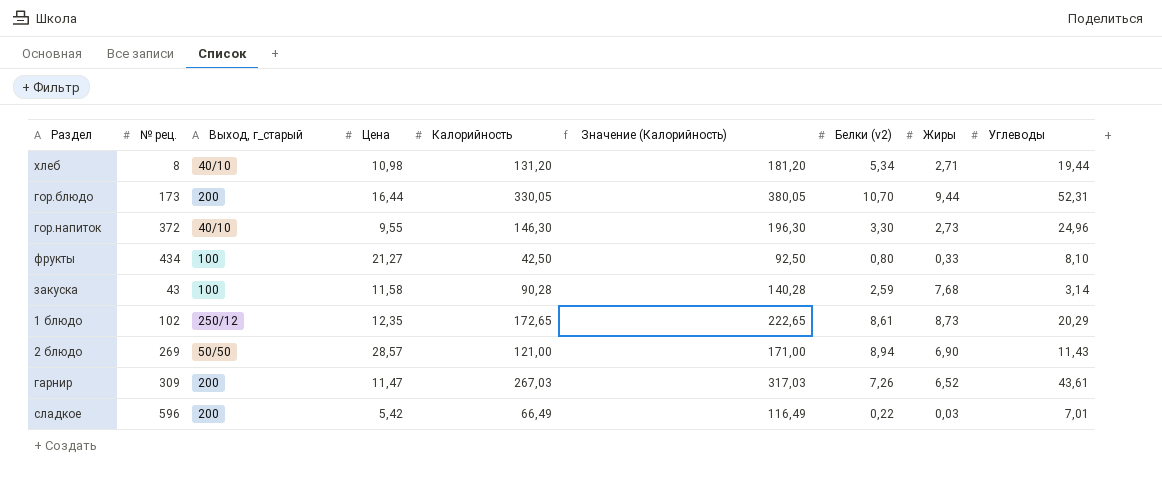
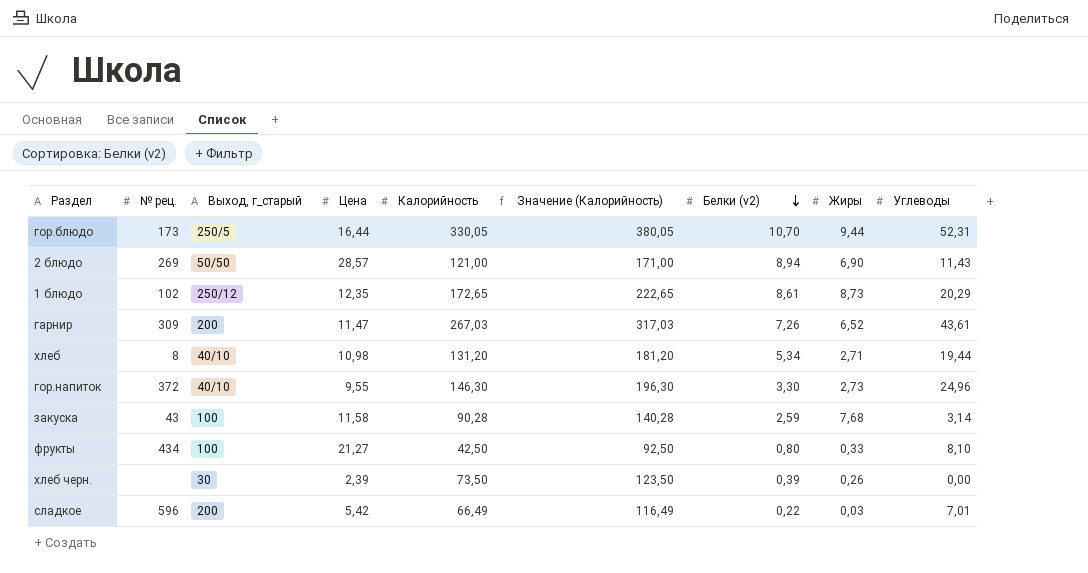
row order: none -> Белки (v2) descending
гор.блюдо | Выход, г_старый: 200 -> 250/5
row хлеб черн.: none -> none | 30 | 2,39 | 73,50 | 123,50 | 0,39 | 0,26 | 0,00

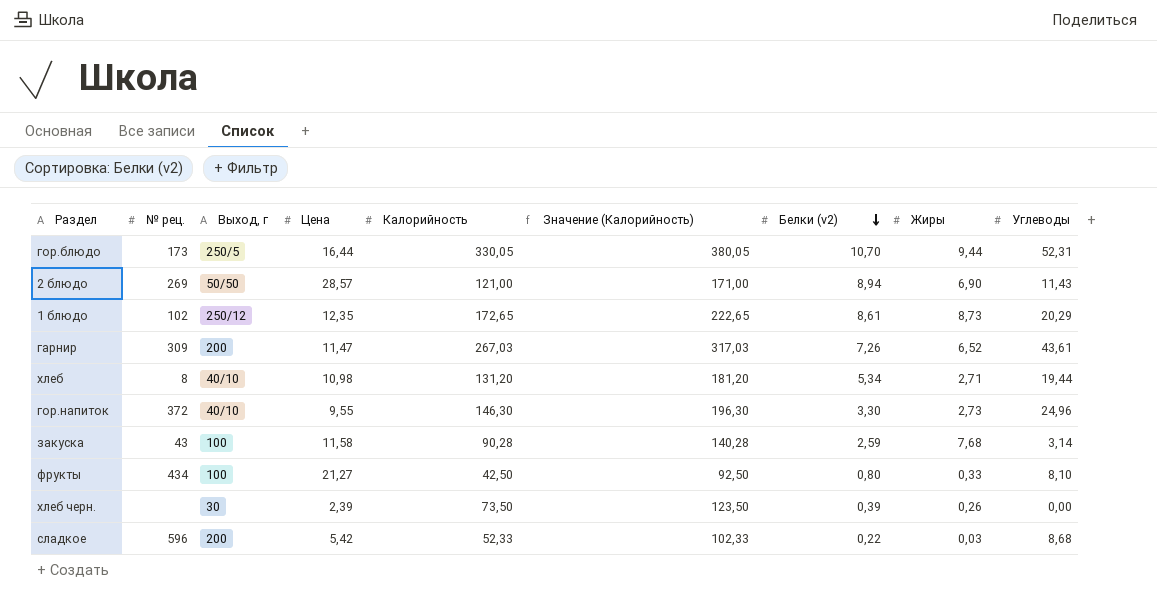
column name: Выход, г_старый -> Выход, г
сладкое | Калорийность: 66,49 -> 52,33
сладкое | Значение (Калорийность): 116,49 -> 102,33
сладкое | Углеводы: 7,01 -> 8,68

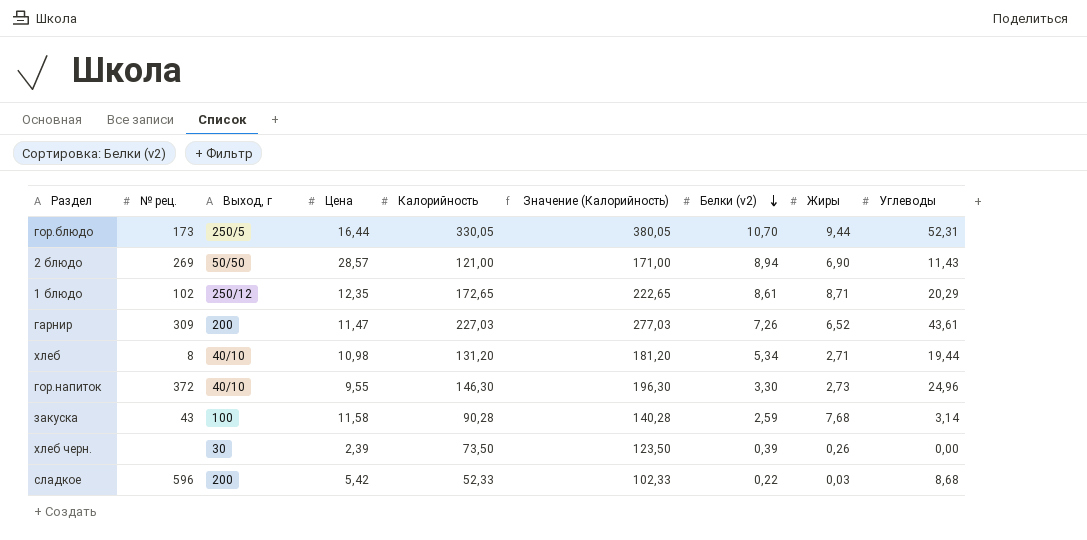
row фрукты: 434 | 100 | 21,27 | 42,50 | 92,50 | 0,80 | 0,33 | 8,10 -> none
1 блюдо | Жиры: 8,73 -> 8,71
гарнир | Калорийность: 267,03 -> 227,03
гарнир | Значение (Калорийность): 317,03 -> 277,03

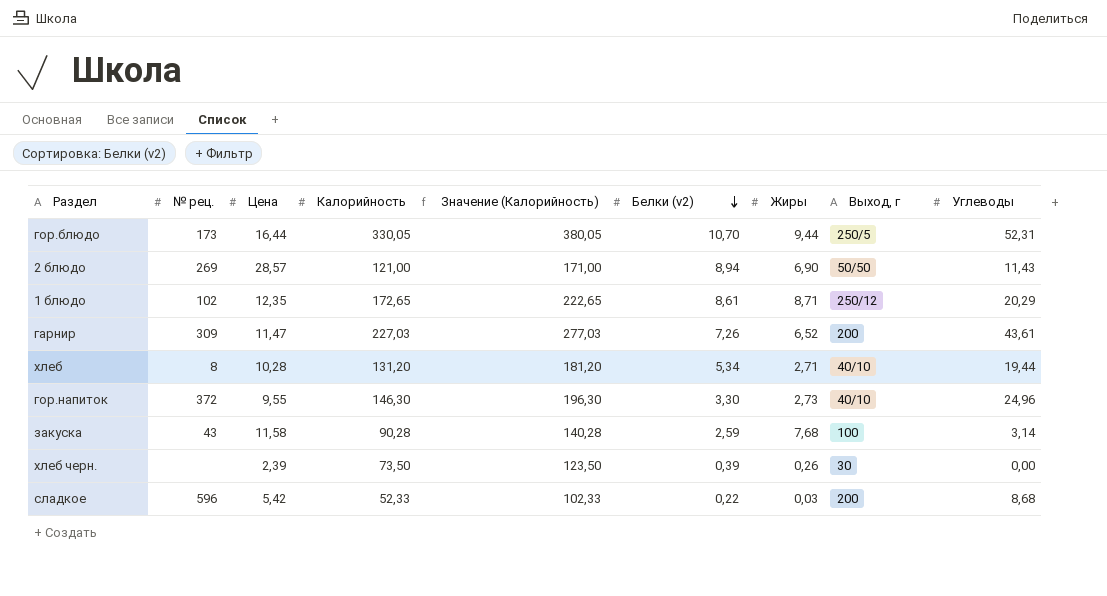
column Выход, г | position: 3 -> 8
хлеб | Цена: 10,98 -> 10,28

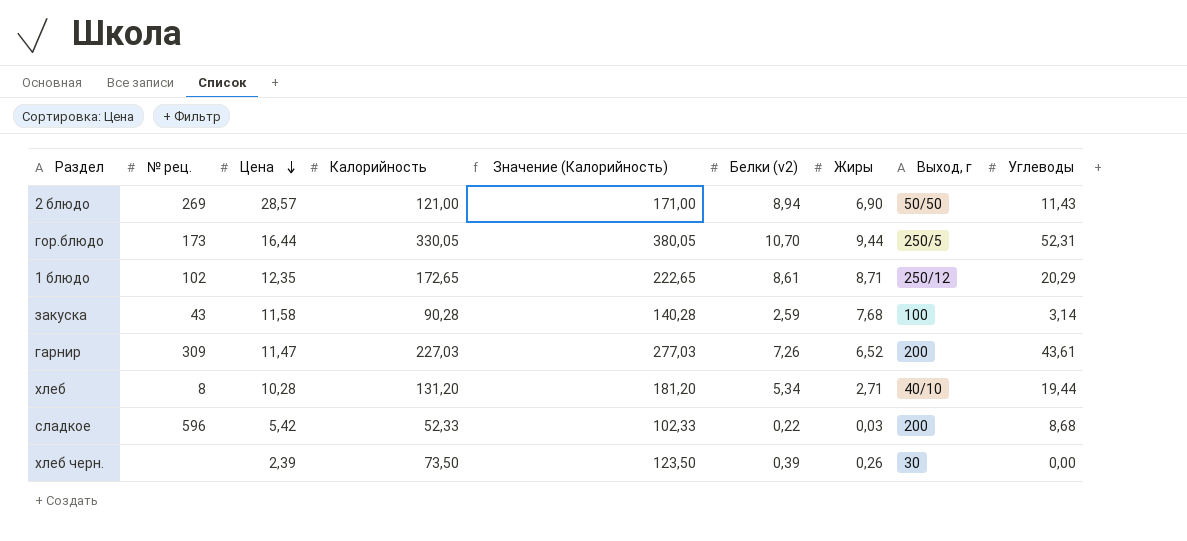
row order: Белки (v2) descending -> Цена descending
row гор.напиток: 372 | 9,55 | 146,30 | 196,30 | 3,30 | 2,73 | 40/10 | 24,96 -> none

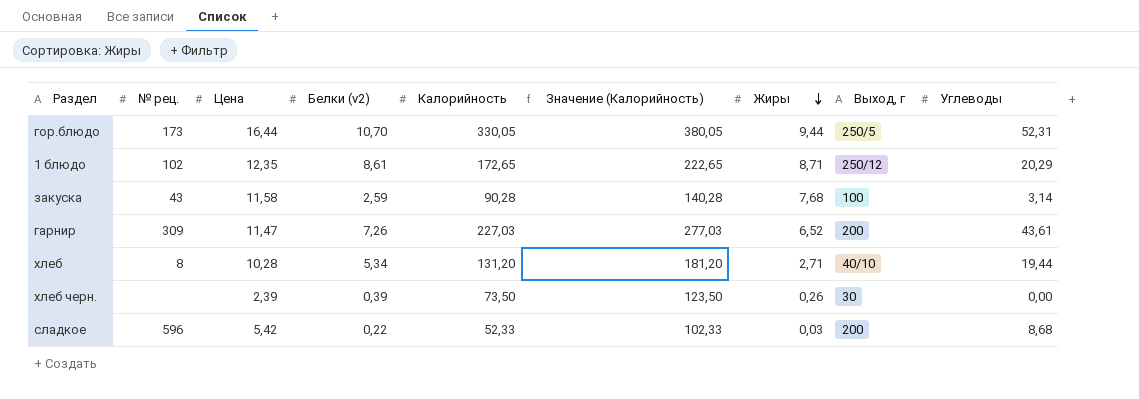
row order: Цена descending -> Жиры descending
column Белки (v2) | position: 6 -> 4
row 2 блюдо: 269 | 28,57 | 121,00 | 171,00 | 8,94 | 6,90 | 50/50 | 11,43 -> none

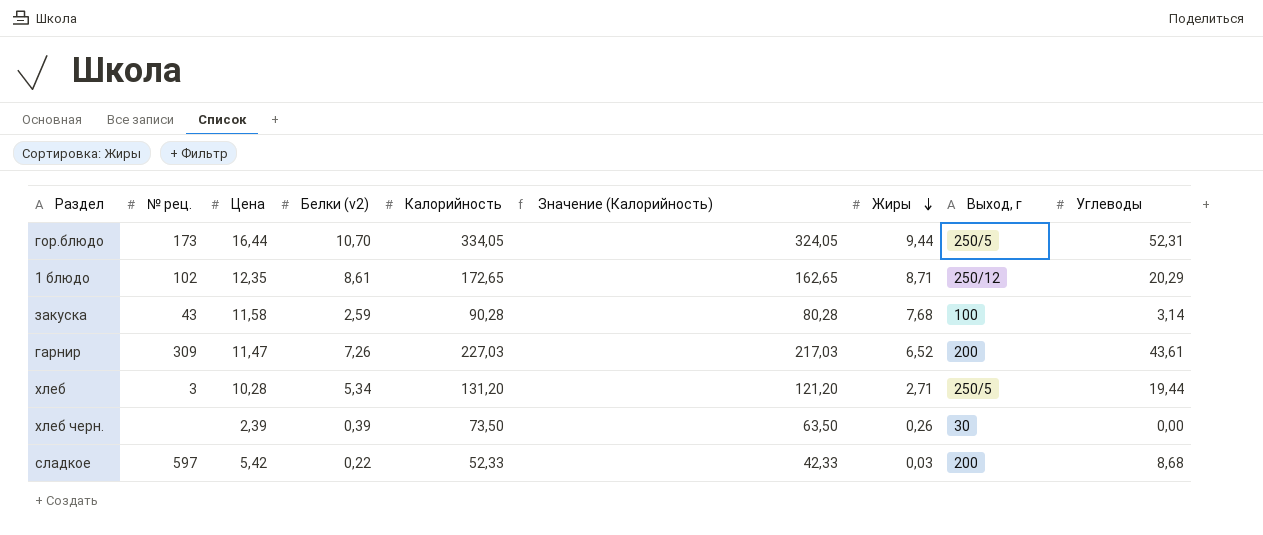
column Значение (Калорийность) | formula: [Калорийность] + 50 -> [Калорийность] - 10
гор.блюдо | Калорийность: 330,05 -> 334,05
хлеб | № рец.: 8 -> 3
хлеб | Выход, г: 40/10 -> 250/5
сладкое | № рец.: 596 -> 597

